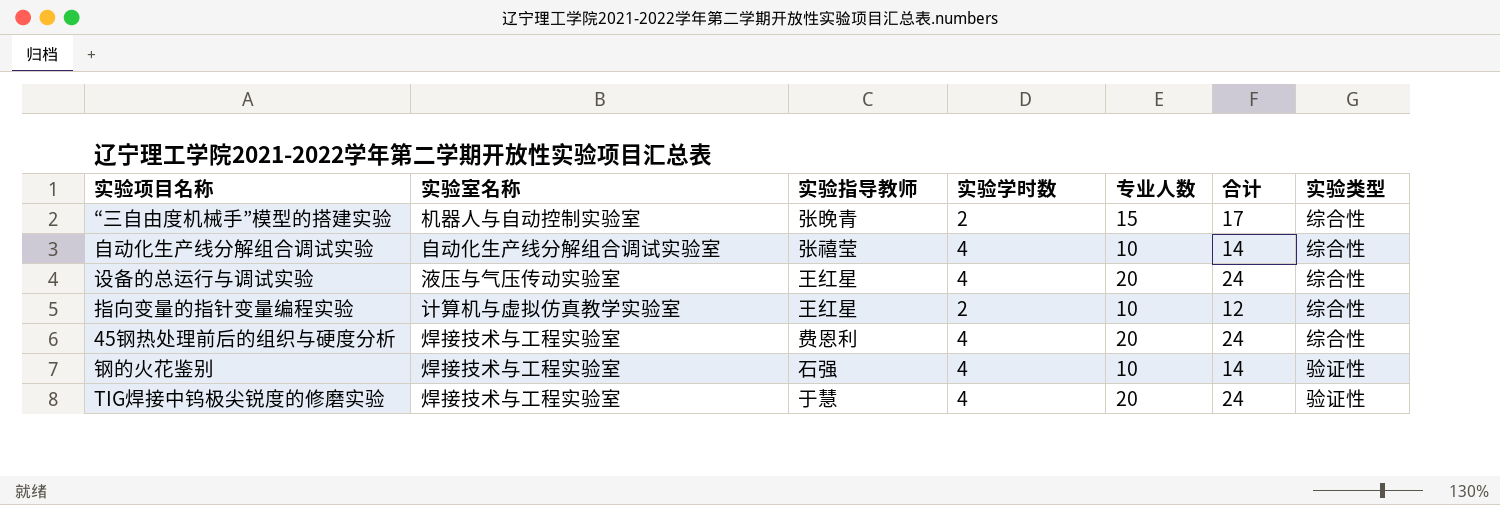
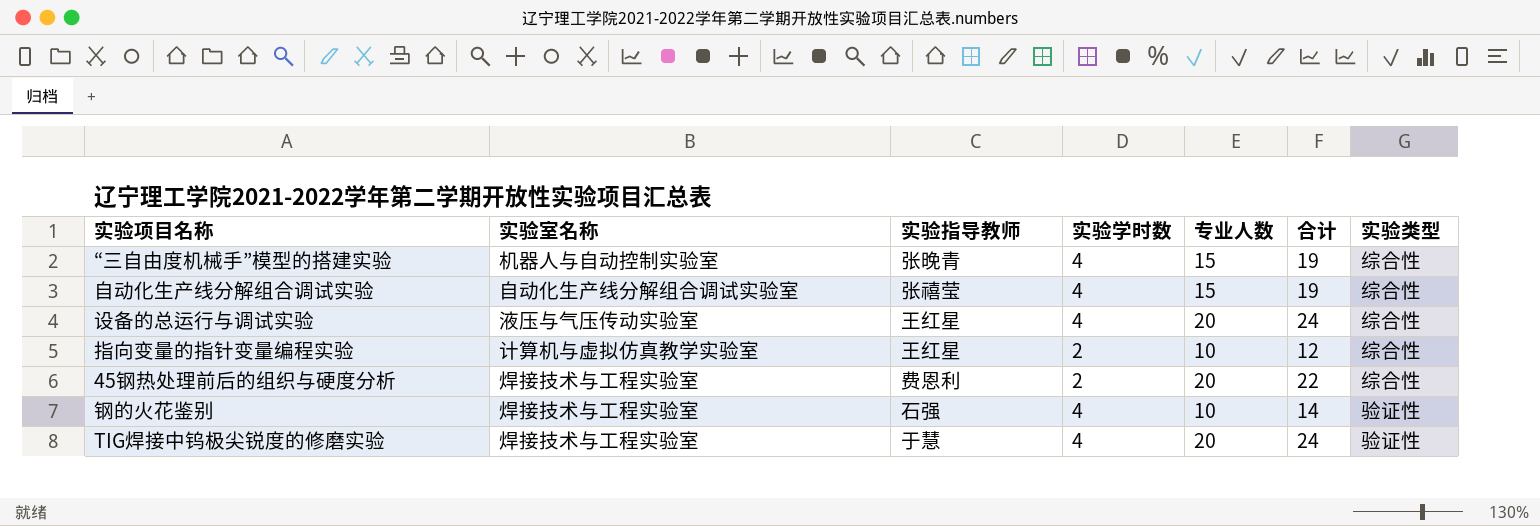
“三自由度机械手”模型的搭建实验 | 实验学时数: 2 -> 4
“三自由度机械手”模型的搭建实验 | 合计: 17 -> 19
自动化生产线分解组合调试实验 | 专业人数: 10 -> 15
自动化生产线分解组合调试实验 | 合计: 14 -> 19
45钢热处理前后的组织与硬度分析 | 实验学时数: 4 -> 2
45钢热处理前后的组织与硬度分析 | 合计: 24 -> 22

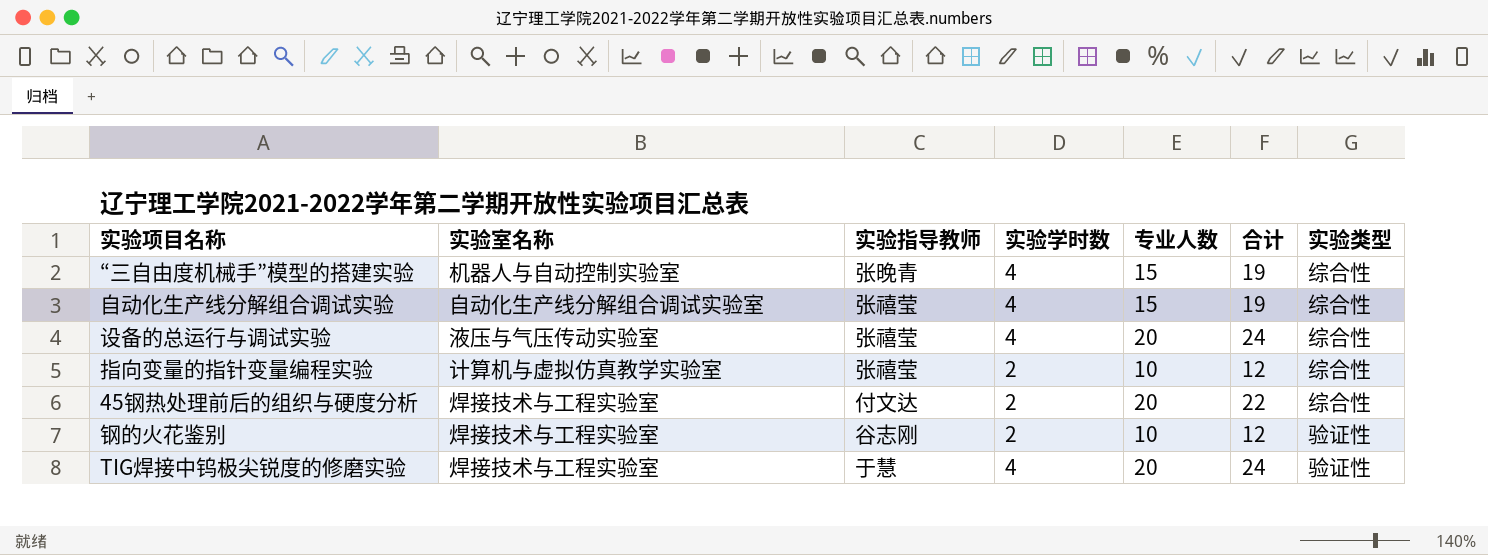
设备的总运行与调试实验 | 实验指导教师: 王红星 -> 张禧莹
指向变量的指针变量编程实验 | 实验指导教师: 王红星 -> 张禧莹
45钢热处理前后的组织与硬度分析 | 实验指导教师: 费恩利 -> 付文达
钢的火花鉴别 | 实验指导教师: 石强 -> 谷志刚
钢的火花鉴别 | 实验学时数: 4 -> 2
钢的火花鉴别 | 合计: 14 -> 12

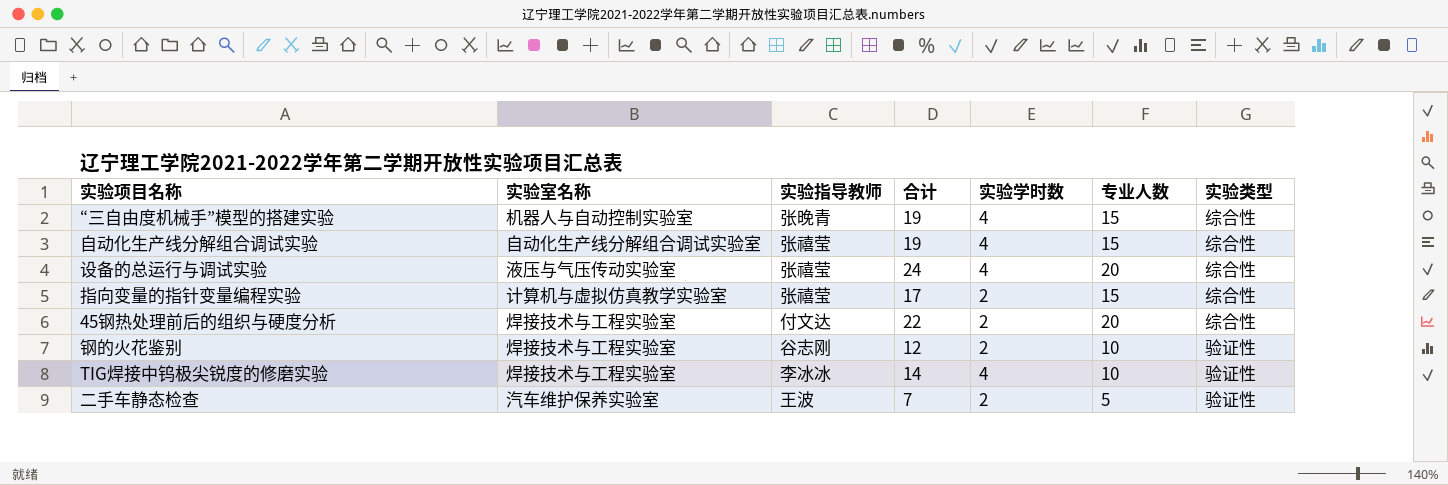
column 合计 | position: 6 -> 4
指向变量的指针变量编程实验 | 合计: 12 -> 17
指向变量的指针变量编程实验 | 专业人数: 10 -> 15
TIG焊接中钨极尖锐度的修磨实验 | 实验指导教师: 于慧 -> 李冰冰
TIG焊接中钨极尖锐度的修磨实验 | 合计: 24 -> 14
TIG焊接中钨极尖锐度的修磨实验 | 专业人数: 20 -> 10
row 二手车静态检查: none -> 汽车维护保养实验室 | 王波 | 7 | 2 | 5 | 验证性

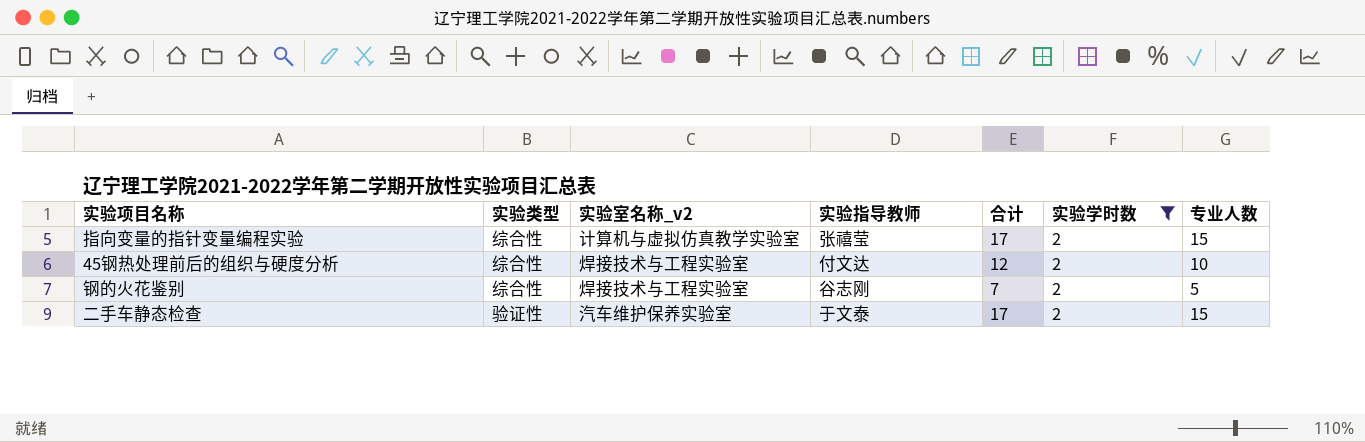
filter: none -> 实验学时数 = 2
column 实验类型 | position: 7 -> 2
column name: 实验室名称 -> 实验室名称_v2
45钢热处理前后的组织与硬度分析 | 合计: 22 -> 12
45钢热处理前后的组织与硬度分析 | 专业人数: 20 -> 10
钢的火花鉴别 | 实验类型: 验证性 -> 综合性
钢的火花鉴别 | 合计: 12 -> 7
钢的火花鉴别 | 专业人数: 10 -> 5
二手车静态检查 | 实验指导教师: 王波 -> 于文泰
二手车静态检查 | 合计: 7 -> 17
二手车静态检查 | 专业人数: 5 -> 15

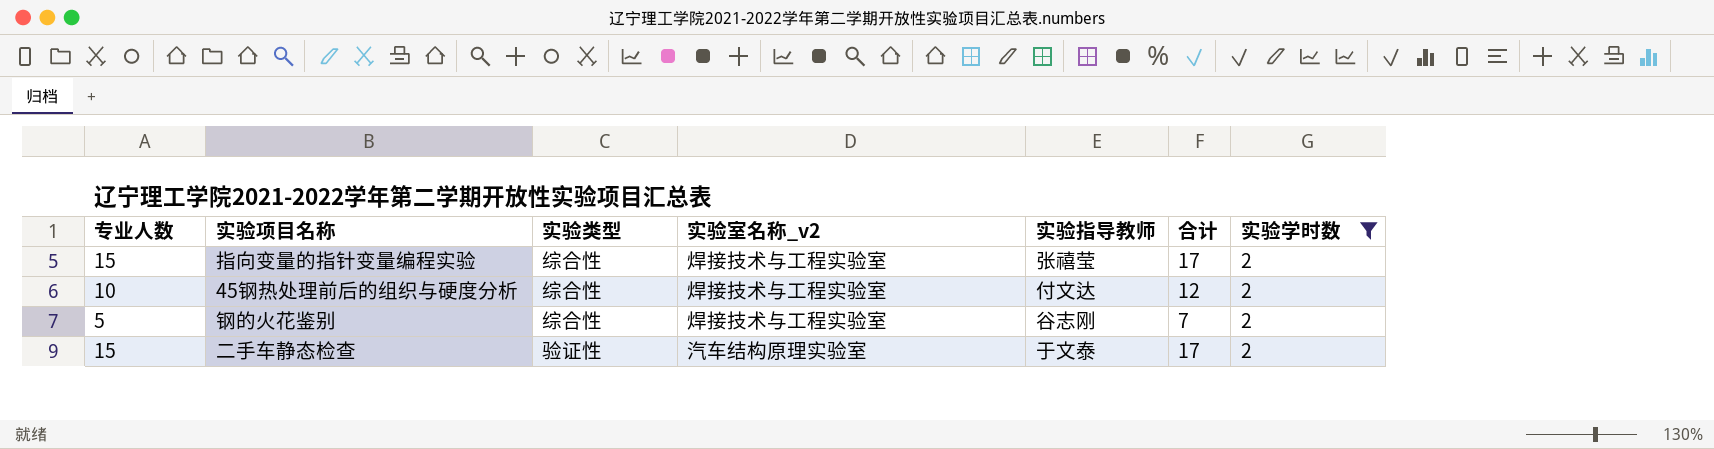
column 专业人数 | position: 7 -> 1
指向变量的指针变量编程实验 | 实验室名称_v2: 计算机与虚拟仿真教学实验室 -> 焊接技术与工程实验室
二手车静态检查 | 实验室名称_v2: 汽车维护保养实验室 -> 汽车结构原理实验室

